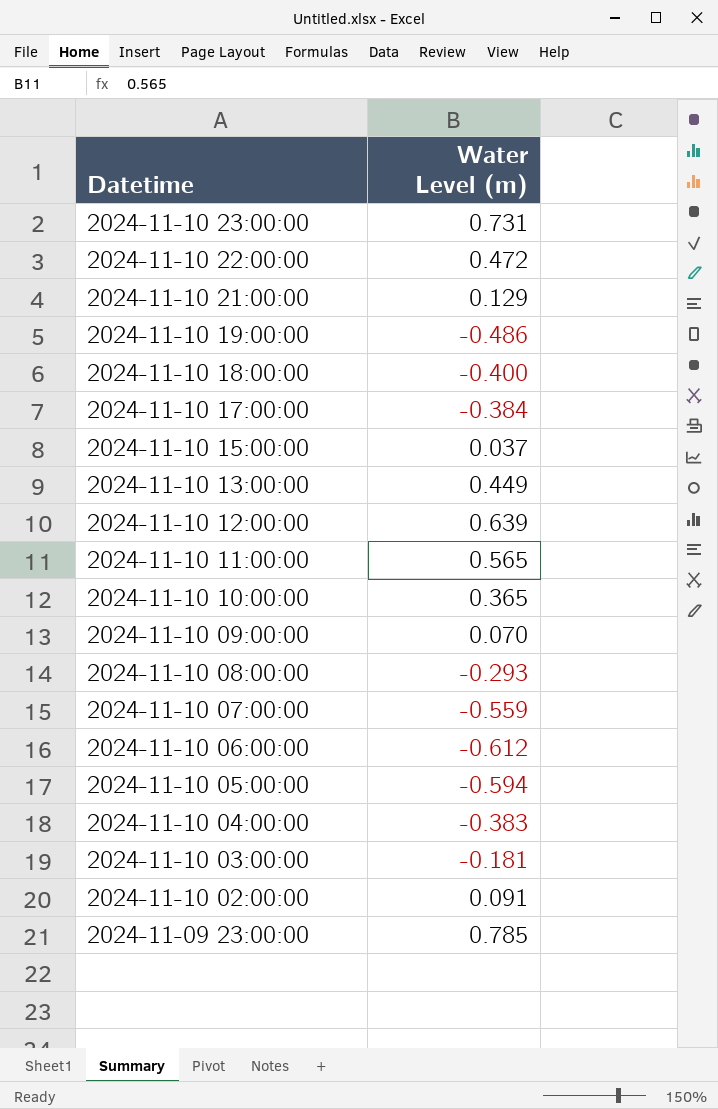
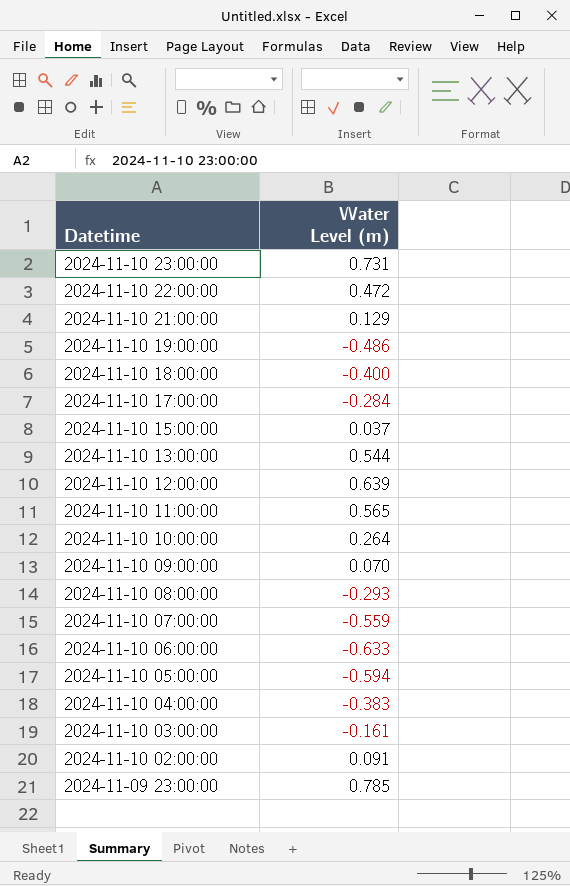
2024-11-10 17:00:00 | Water Level (m): -0.384 -> -0.284
2024-11-10 13:00:00 | Water Level (m): 0.449 -> 0.544
2024-11-10 10:00:00 | Water Level (m): 0.365 -> 0.264
2024-11-10 06:00:00 | Water Level (m): -0.612 -> -0.633
2024-11-10 03:00:00 | Water Level (m): -0.181 -> -0.161

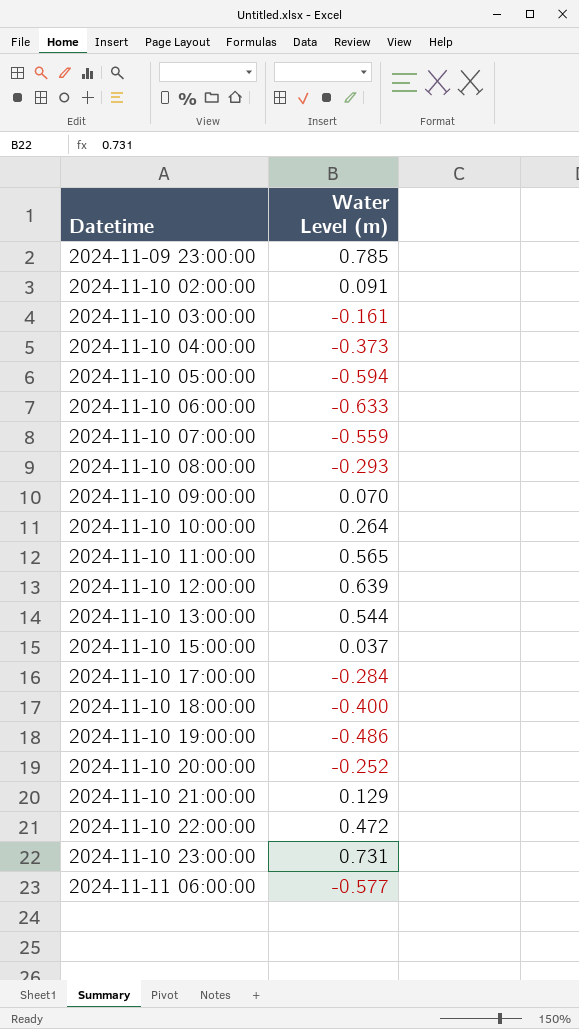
row order: Datetime descending -> Datetime ascending
2024-11-10 04:00:00 | Water Level (m): -0.383 -> -0.373
row 2024-11-10 20:00:00: none -> -0.252
row 2024-11-11 06:00:00: none -> -0.577

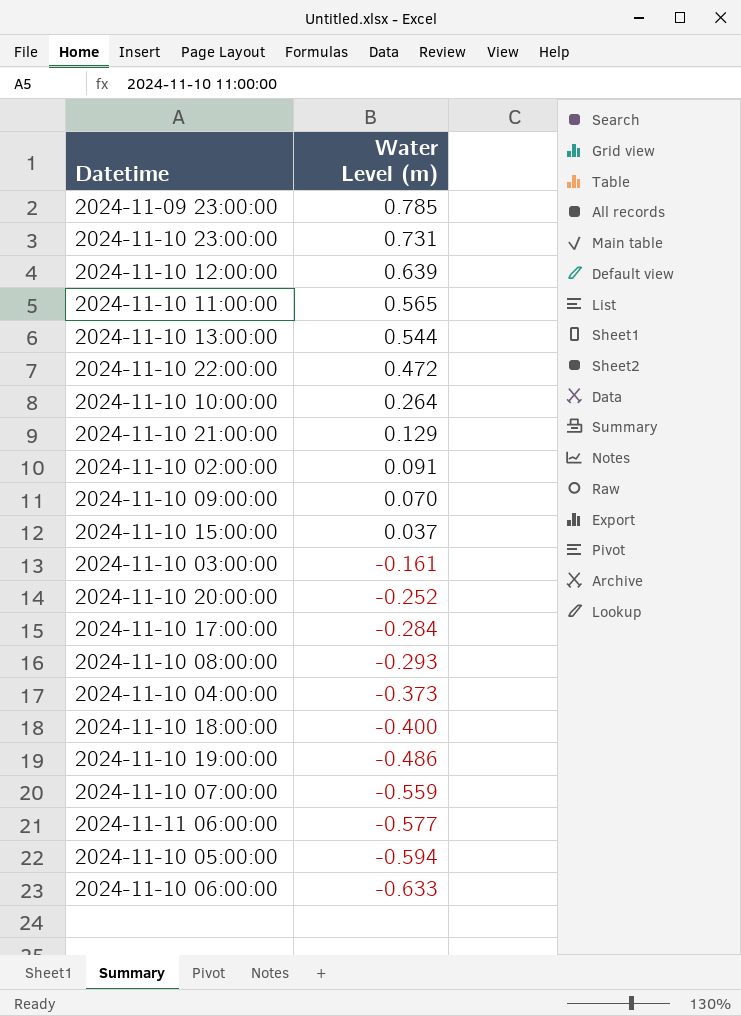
row order: Datetime ascending -> Water Level (m) descending

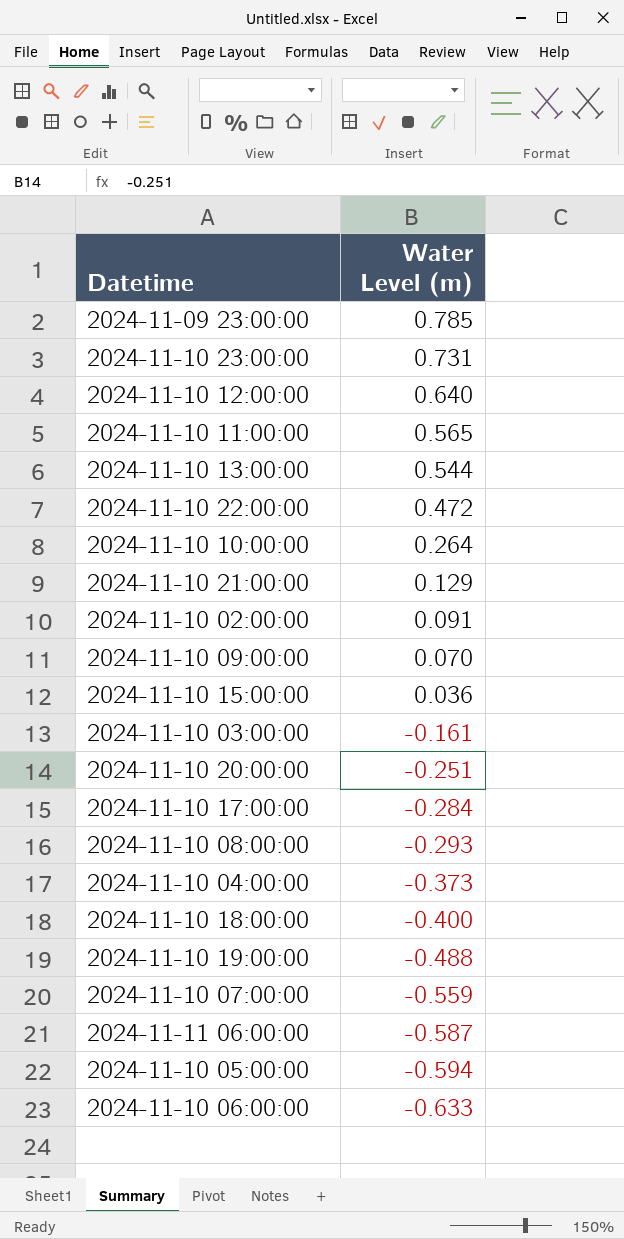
2024-11-10 12:00:00 | Water Level (m): 0.639 -> 0.640
2024-11-10 15:00:00 | Water Level (m): 0.037 -> 0.036
2024-11-10 20:00:00 | Water Level (m): -0.252 -> -0.251
2024-11-10 19:00:00 | Water Level (m): -0.486 -> -0.488
2024-11-11 06:00:00 | Water Level (m): -0.577 -> -0.587

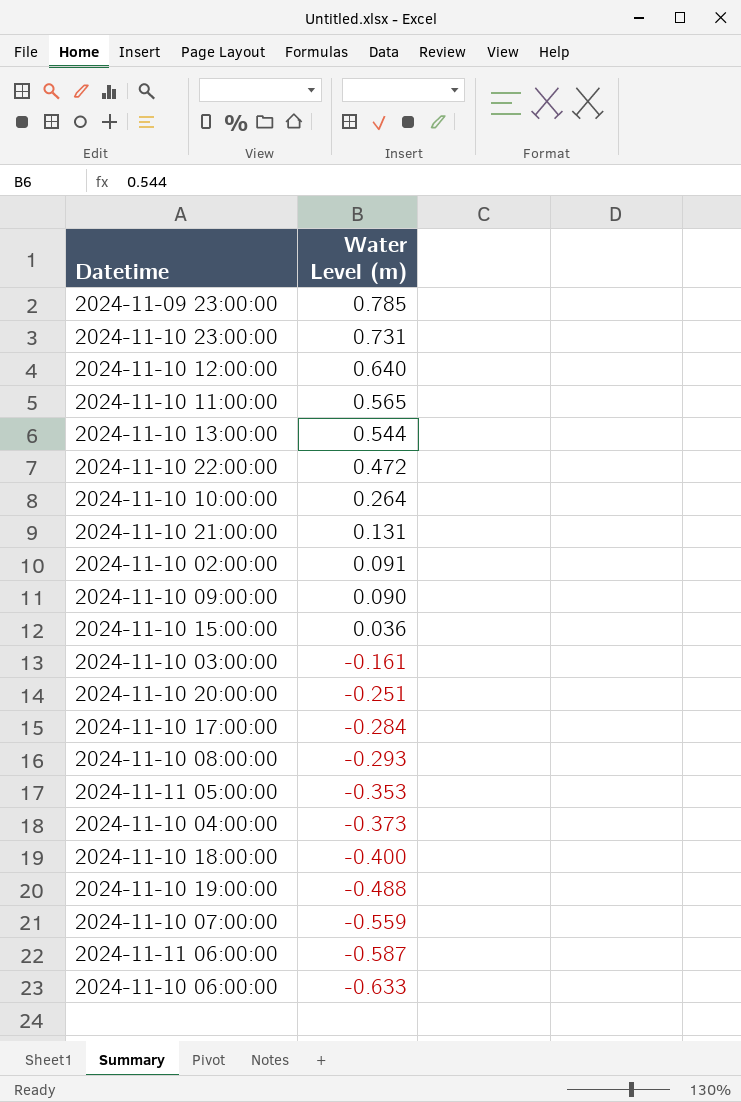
row 2024-11-10 05:00:00: -0.594 -> none
2024-11-10 21:00:00 | Water Level (m): 0.129 -> 0.131
2024-11-10 09:00:00 | Water Level (m): 0.070 -> 0.090
row 2024-11-11 05:00:00: none -> -0.353

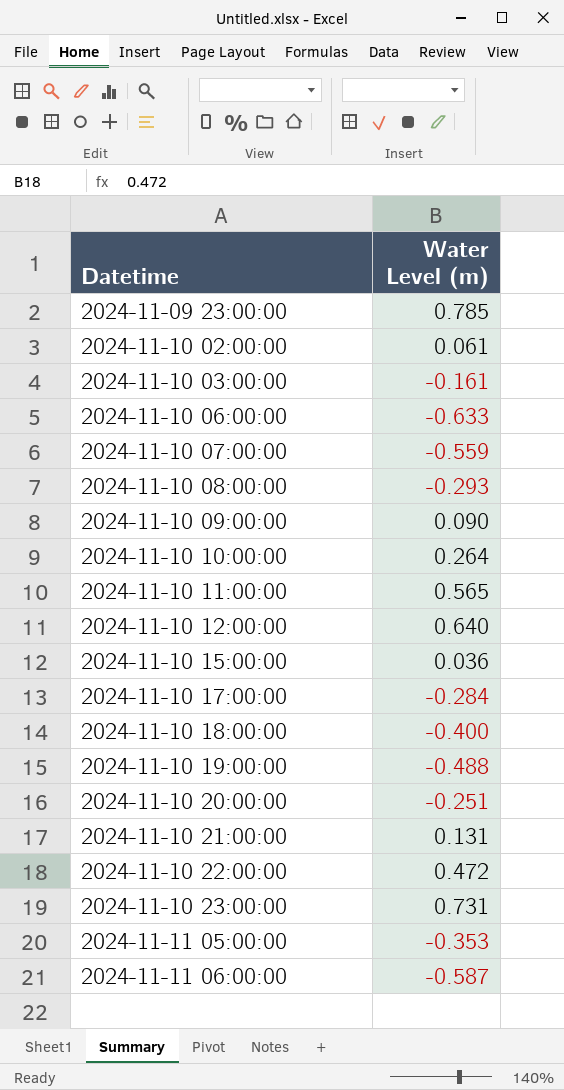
row order: Water Level (m) descending -> Datetime ascending
row 2024-11-10 13:00:00: 0.544 -> none
row 2024-11-10 04:00:00: -0.373 -> none
2024-11-10 02:00:00 | Water Level (m): 0.091 -> 0.061

